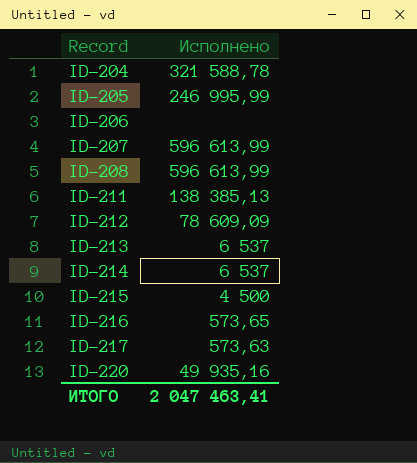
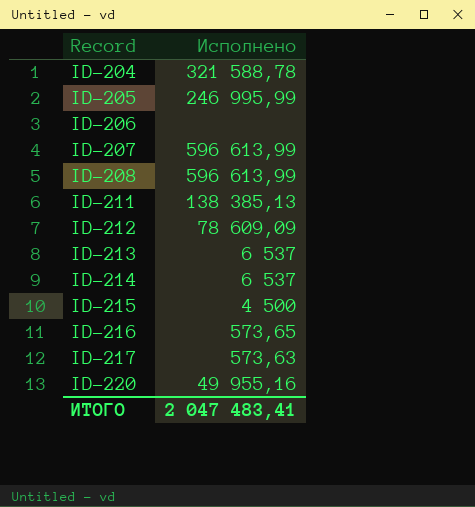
ID-220 | Исполнено: 49 935,16 -> 49 955,16
ИТОГО | Исполнено: 2 047 463,41 -> 2 047 483,41

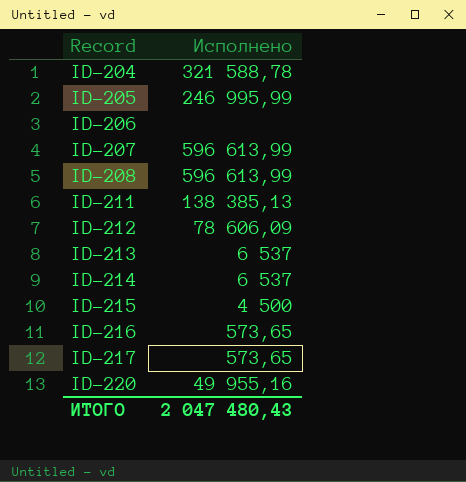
ID-212 | Исполнено: 78 609,09 -> 78 606,09
ID-217 | Исполнено: 573,63 -> 573,65
ИТОГО | Исполнено: 2 047 483,41 -> 2 047 480,43

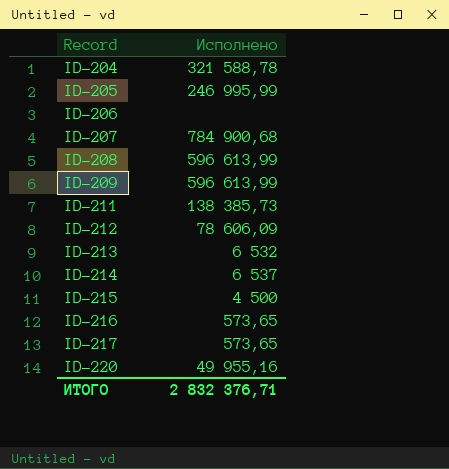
ID-207 | Исполнено: 596 613,99 -> 784 900,68
row ID-209: none -> 596 613,99
ID-211 | Исполнено: 138 385,13 -> 138 385,73
ID-213 | Исполнено: 6 537 -> 6 532
ИТОГО | Исполнено: 2 047 480,43 -> 2 832 376,71

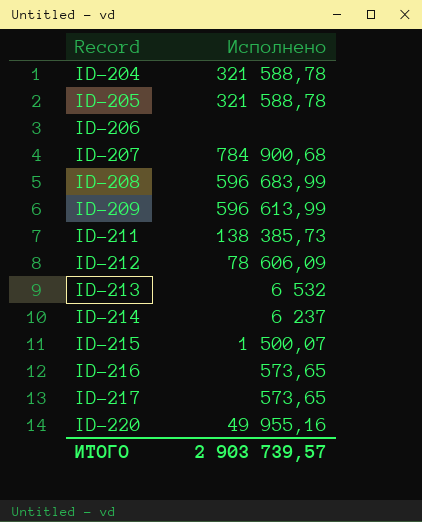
ID-205 | Исполнено: 246 995,99 -> 321 588,78
ID-208 | Исполнено: 596 613,99 -> 596 683,99
ID-214 | Исполнено: 6 537 -> 6 237
ID-215 | Исполнено: 4 500 -> 1 500,07
ИТОГО | Исполнено: 2 832 376,71 -> 2 903 739,57

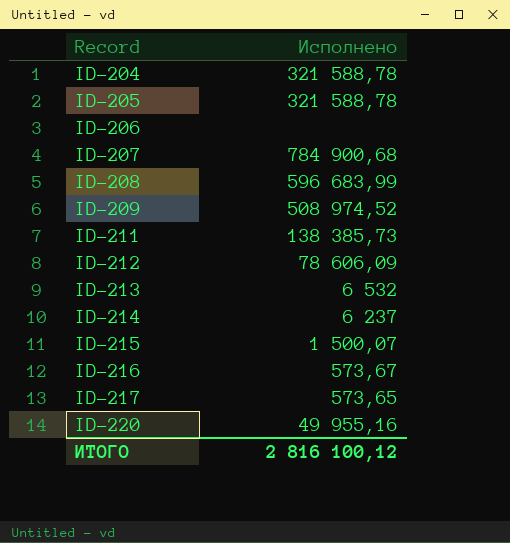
ID-209 | Исполнено: 596 613,99 -> 508 974,52
ID-216 | Исполнено: 573,65 -> 573,67
ИТОГО | Исполнено: 2 903 739,57 -> 2 816 100,12

